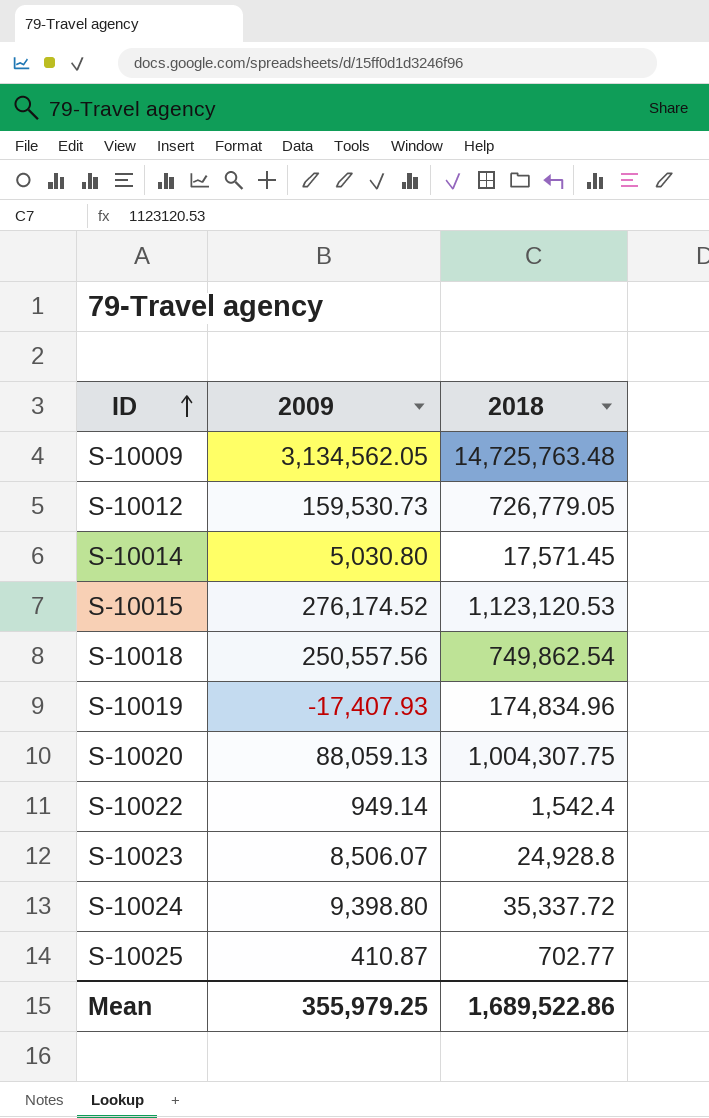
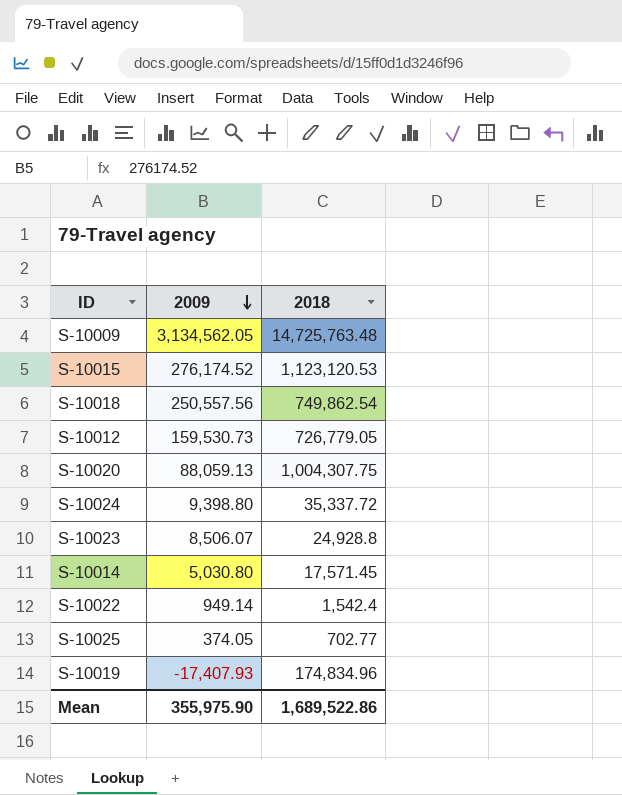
row order: ID ascending -> 2009 descending
S-10025 | 2009: 410.87 -> 374.05
Mean | 2009: 355,979.25 -> 355,975.90

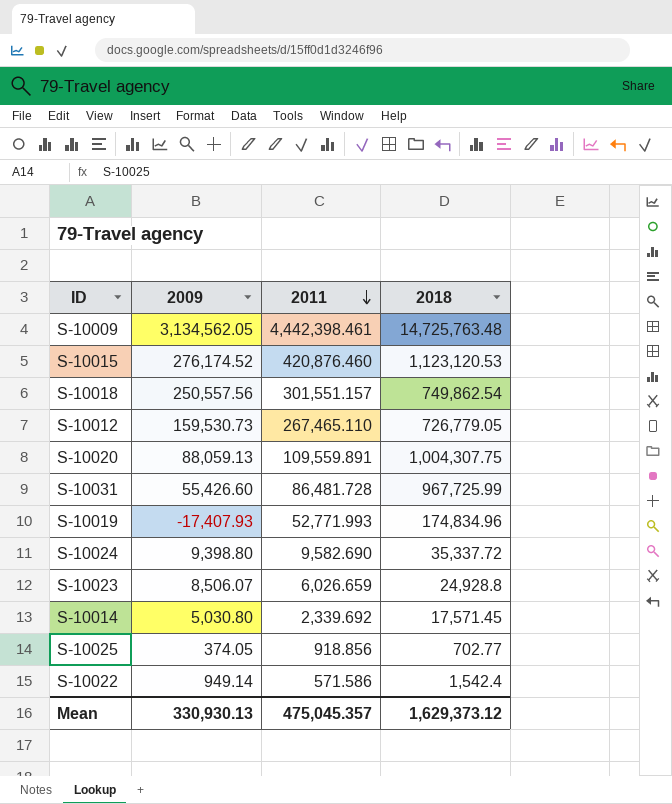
row order: 2009 descending -> 2011 descending
column 2011 | position: none -> 3
row S-10031: none -> 55,426.60 | 86,481.728 | 967,725.99
Mean | 2009: 355,975.90 -> 330,930.13
Mean | 2018: 1,689,522.86 -> 1,629,373.12

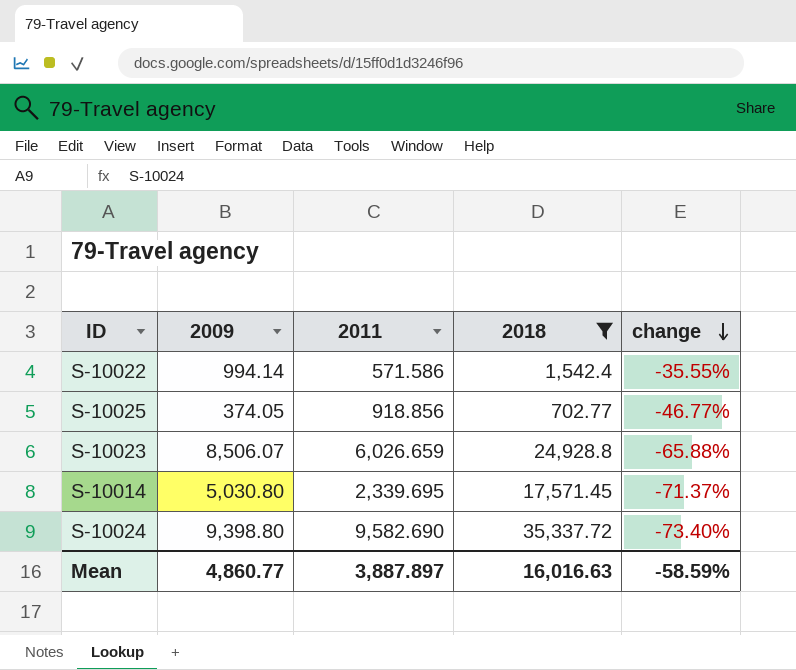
filter: none -> 2018 <= 35,337.72
row order: 2011 descending -> change descending
column change | formula: none -> ([2009] - [2018]) / [2018]
S-10022 | 2009: 949.14 -> 994.14
S-10014 | 2011: 2,339.692 -> 2,339.695
Mean | 2009: 330,930.13 -> 4,860.77
Mean | 2011: 475,045.357 -> 3,887.897
Mean | 2018: 1,629,373.12 -> 16,016.63

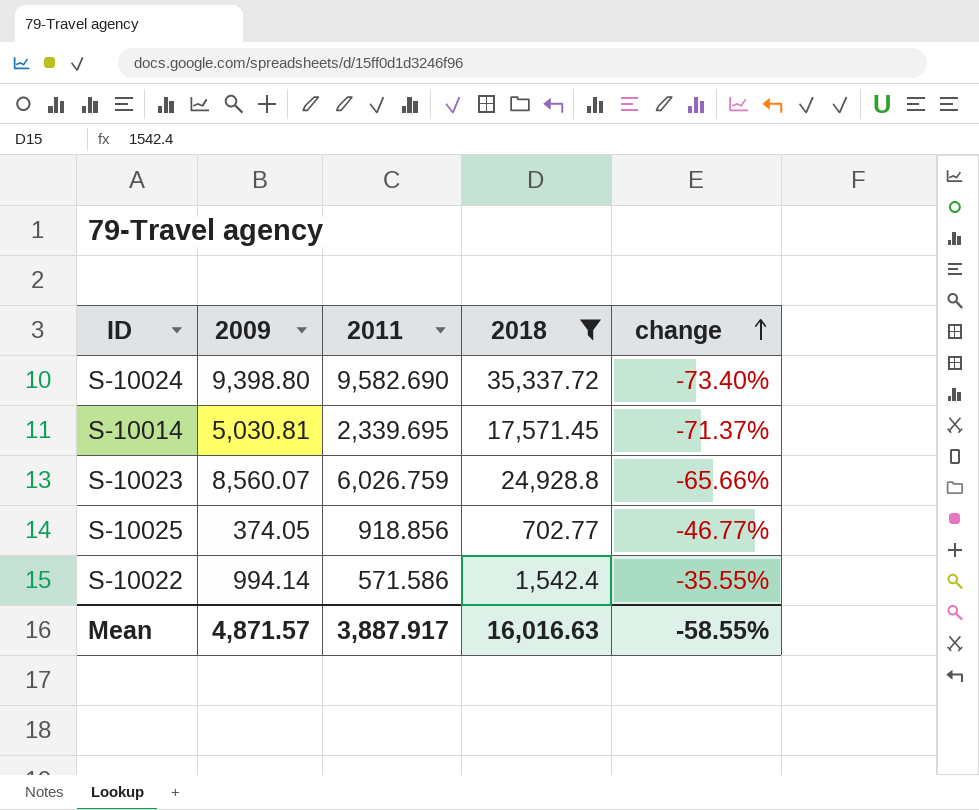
row order: change descending -> change ascending
S-10014 | 2009: 5,030.80 -> 5,030.81
S-10023 | 2009: 8,506.07 -> 8,560.07
S-10023 | 2011: 6,026.659 -> 6,026.759
S-10023 | change: -65.88% -> -65.66%
Mean | 2009: 4,860.77 -> 4,871.57
Mean | 2011: 3,887.897 -> 3,887.917
Mean | change: -58.59% -> -58.55%

